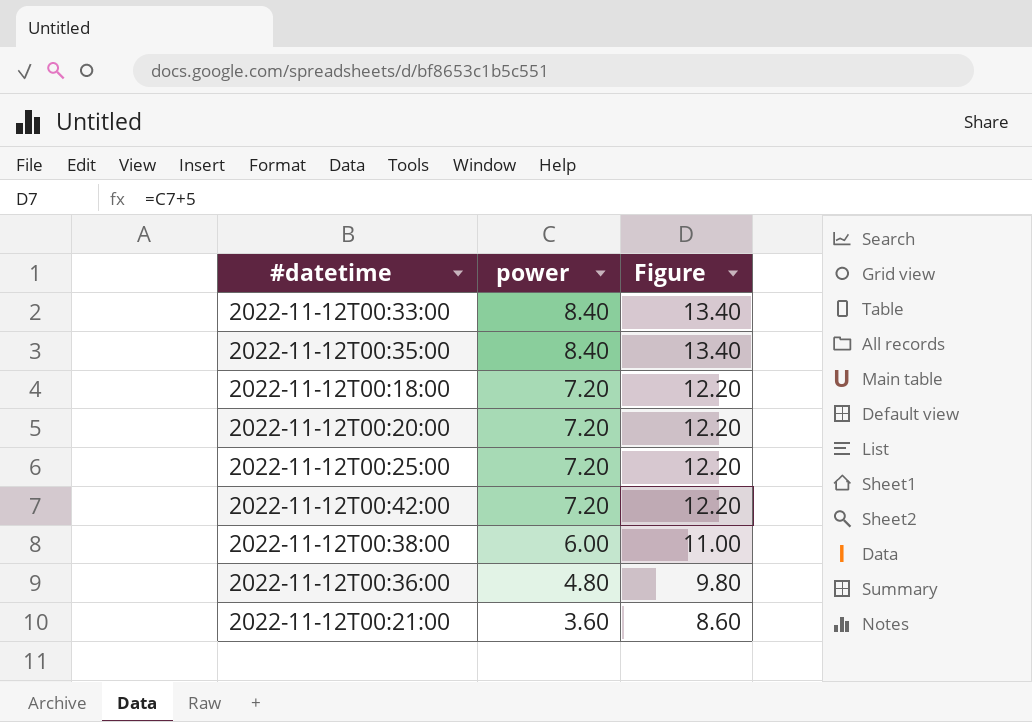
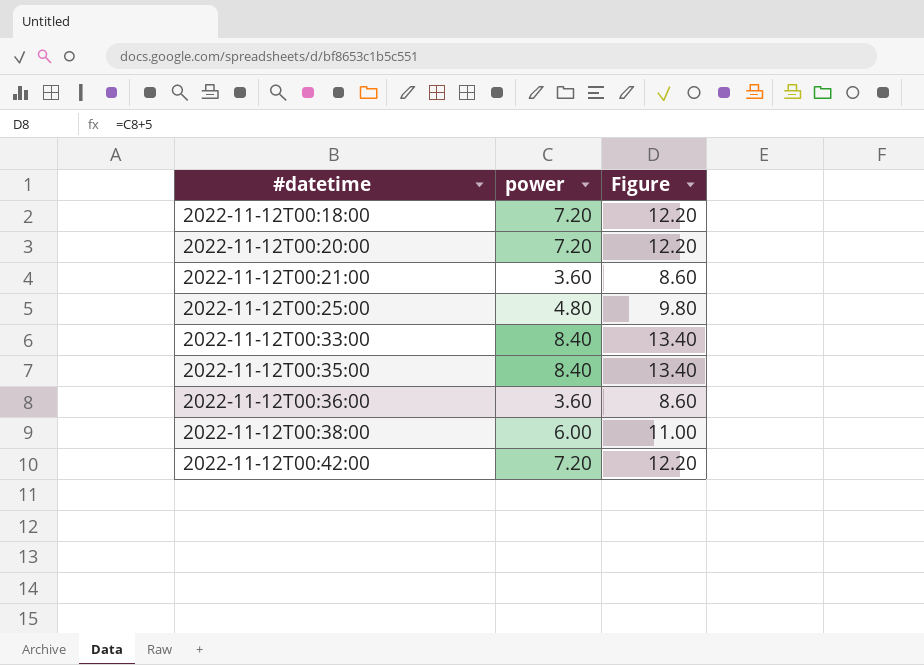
row order: power descending -> #datetime ascending
2022-11-12T00:25:00 | power: 7.20 -> 4.80
2022-11-12T00:25:00 | Figure: 12.20 -> 9.80
2022-11-12T00:36:00 | power: 4.80 -> 3.60
2022-11-12T00:36:00 | Figure: 9.80 -> 8.60

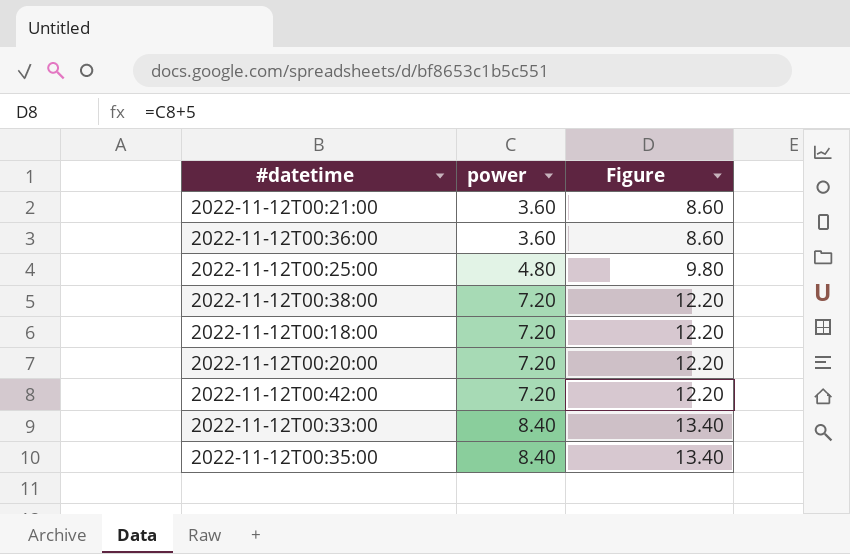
row order: #datetime ascending -> power ascending
2022-11-12T00:38:00 | power: 6.00 -> 7.20
2022-11-12T00:38:00 | Figure: 11.00 -> 12.20

